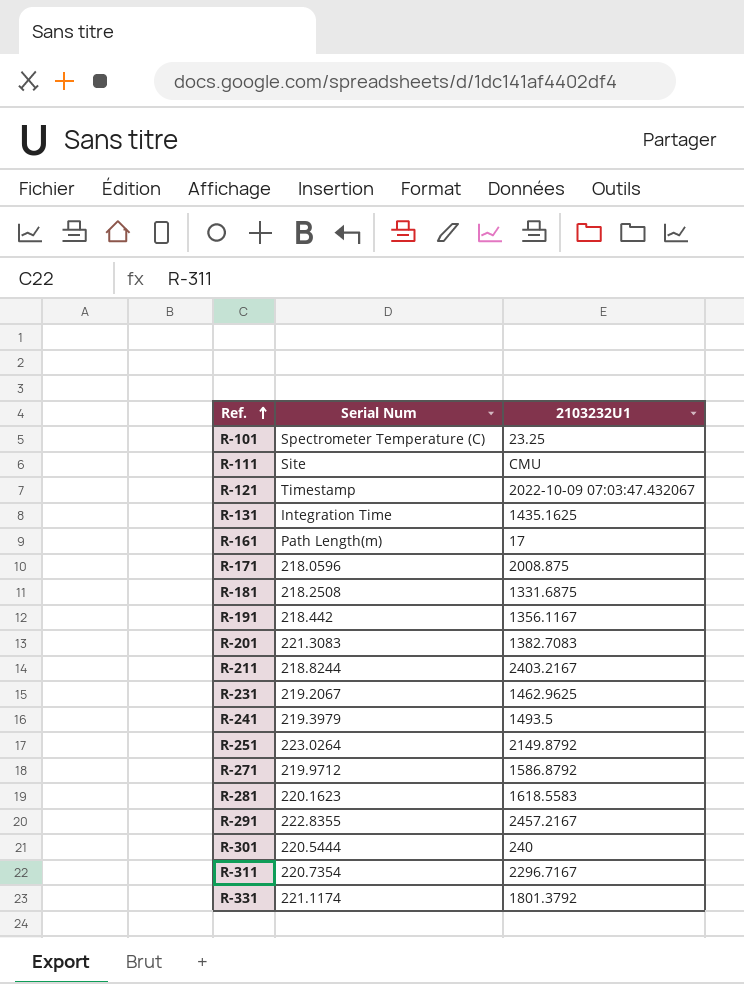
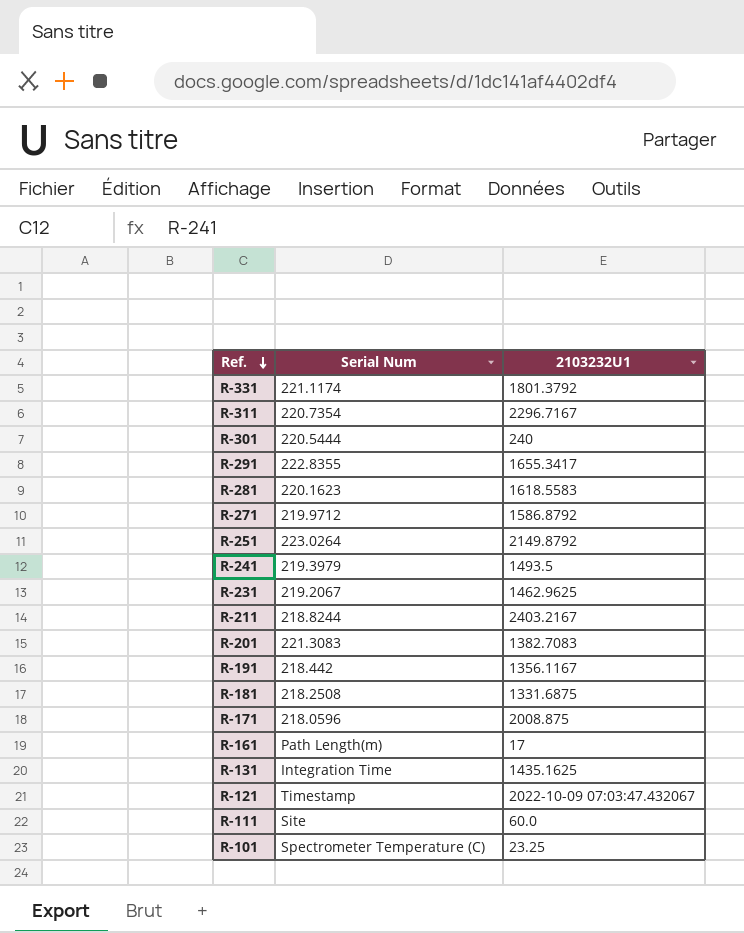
row order: Ref. ascending -> Ref. descending
R-291 | 2103232U1: 2457.2167 -> 1655.3417
R-111 | 2103232U1: CMU -> 60.0

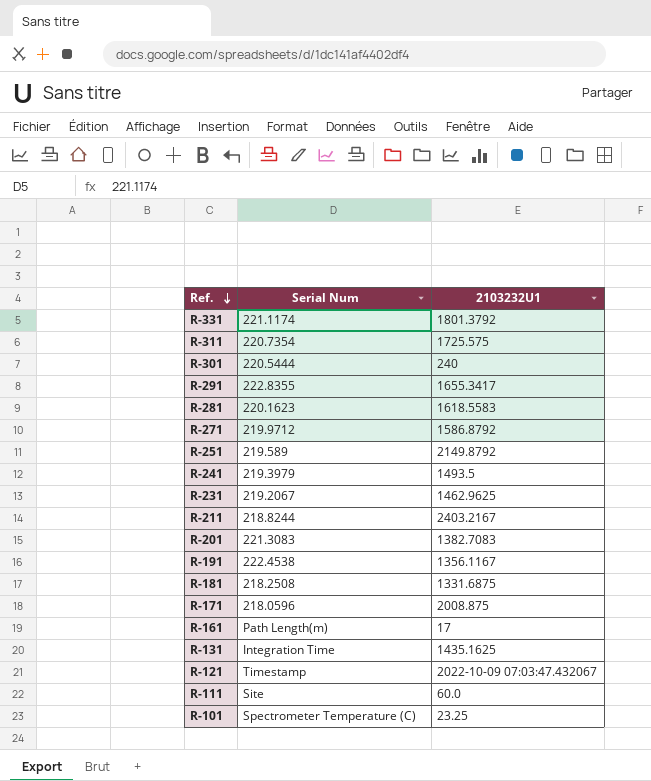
R-311 | 2103232U1: 2296.7167 -> 1725.575
R-251 | Serial Num: 223.0264 -> 219.589
R-191 | Serial Num: 218.442 -> 222.4538

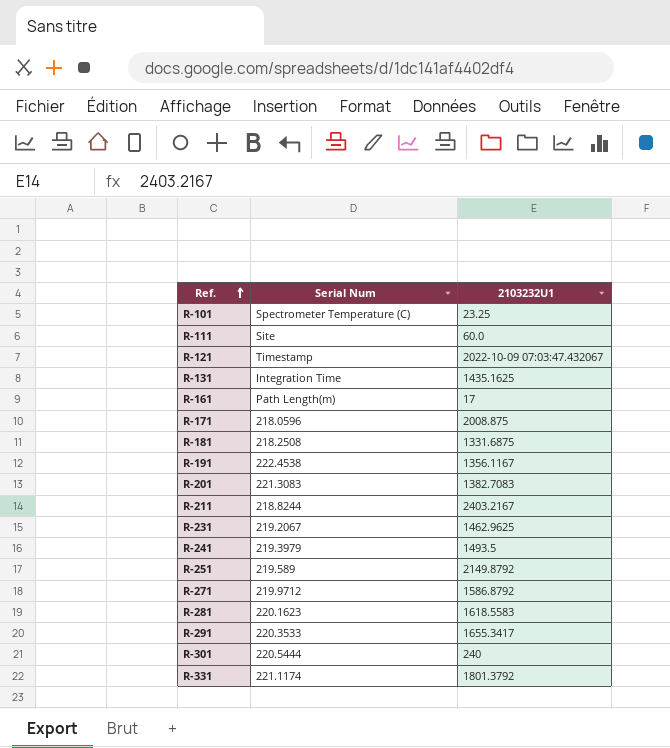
row order: Ref. descending -> Ref. ascending
row R-311: 220.7354 | 1725.575 -> none
R-291 | Serial Num: 222.8355 -> 220.3533

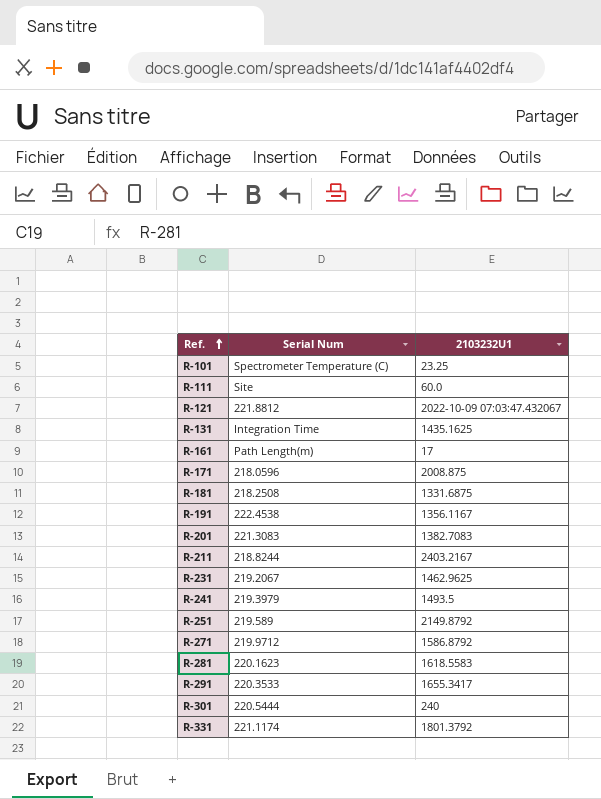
R-121 | Serial Num: Timestamp -> 221.8812

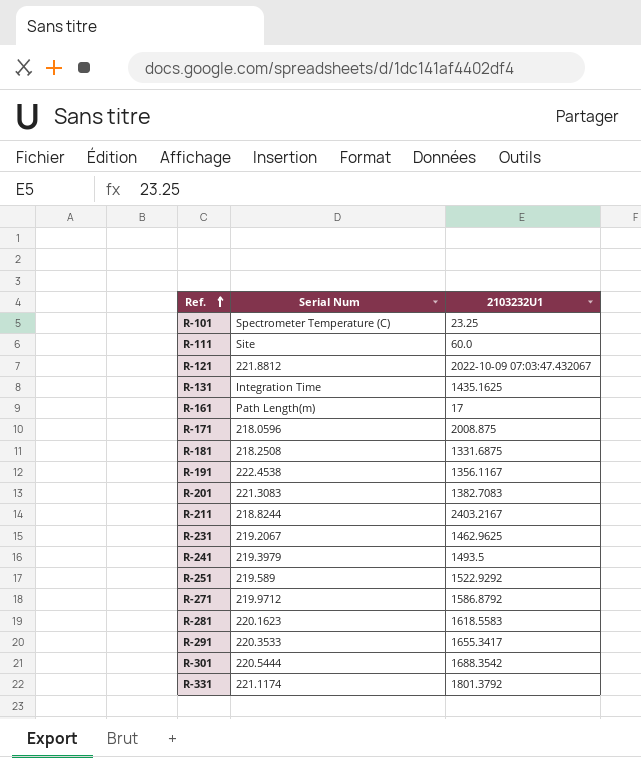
R-251 | 2103232U1: 2149.8792 -> 1522.9292
R-301 | 2103232U1: 240 -> 1688.3542

